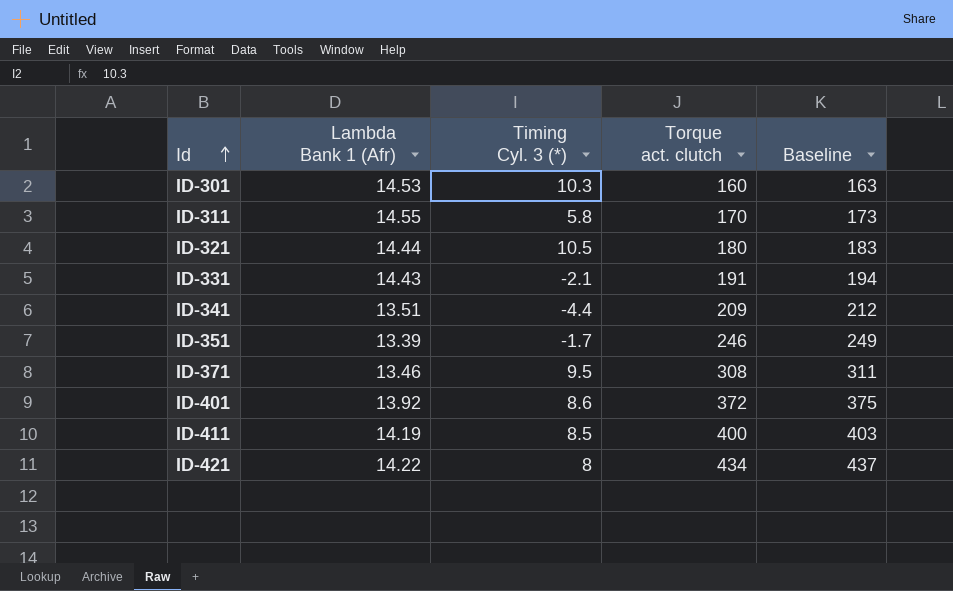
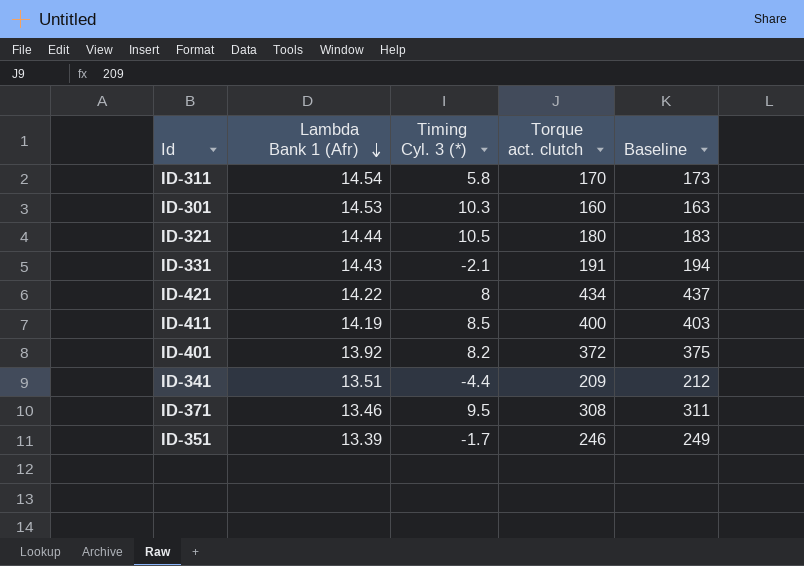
row order: Id ascending -> Lambda Bank 1 (Afr) descending
ID-311 | Lambda Bank 1 (Afr): 14.55 -> 14.54
ID-401 | Timing Cyl. 3 (*): 8.6 -> 8.2

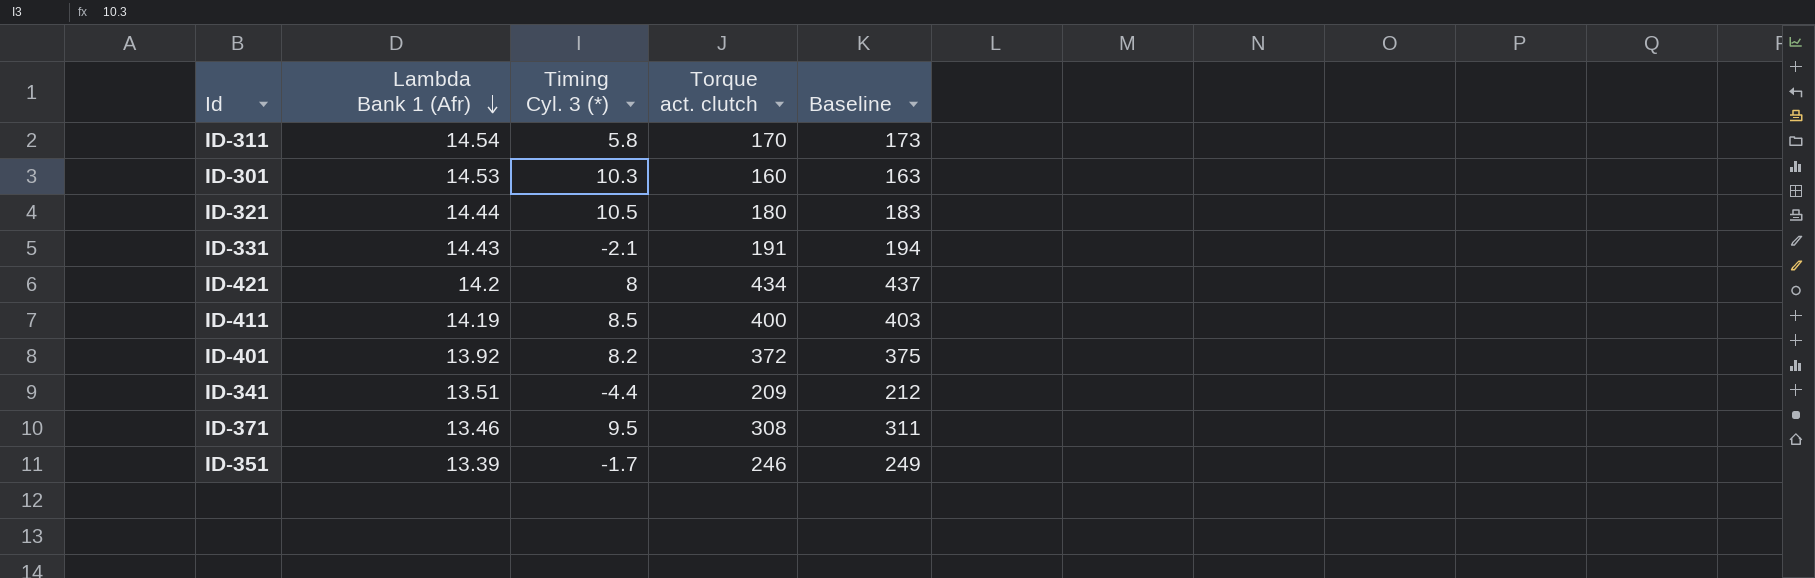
ID-421 | Lambda Bank 1 (Afr): 14.22 -> 14.2

